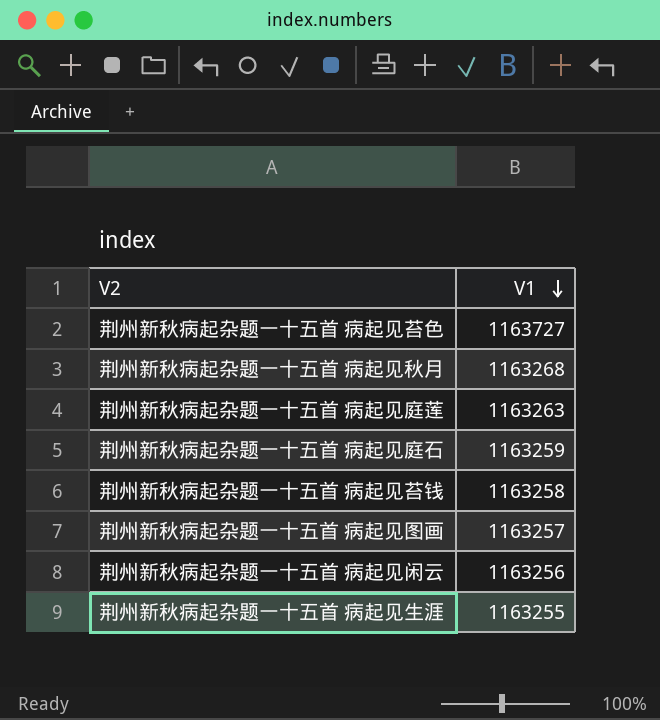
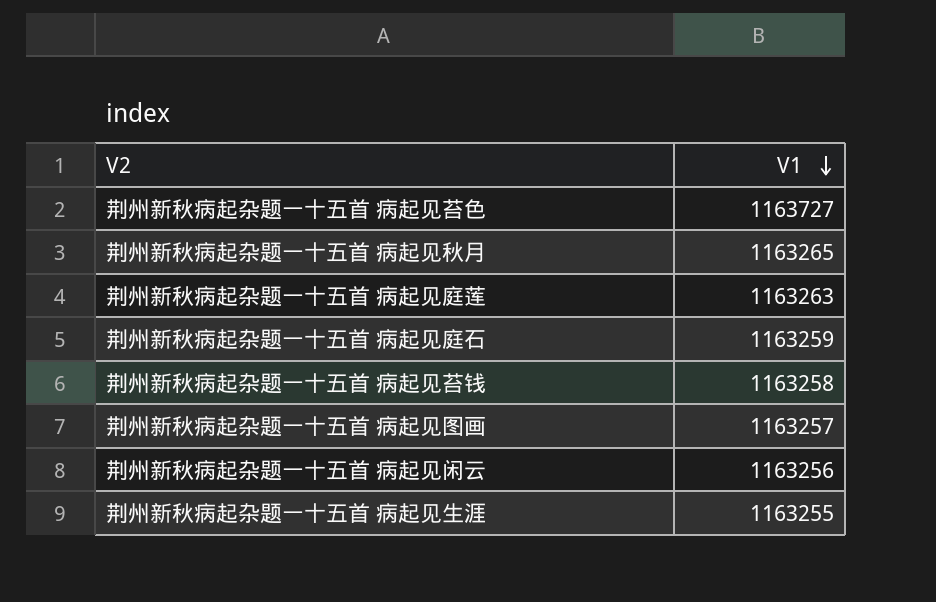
荆州新秋病起杂题一十五首 病起见秋月 | V1: 1163268 -> 1163265

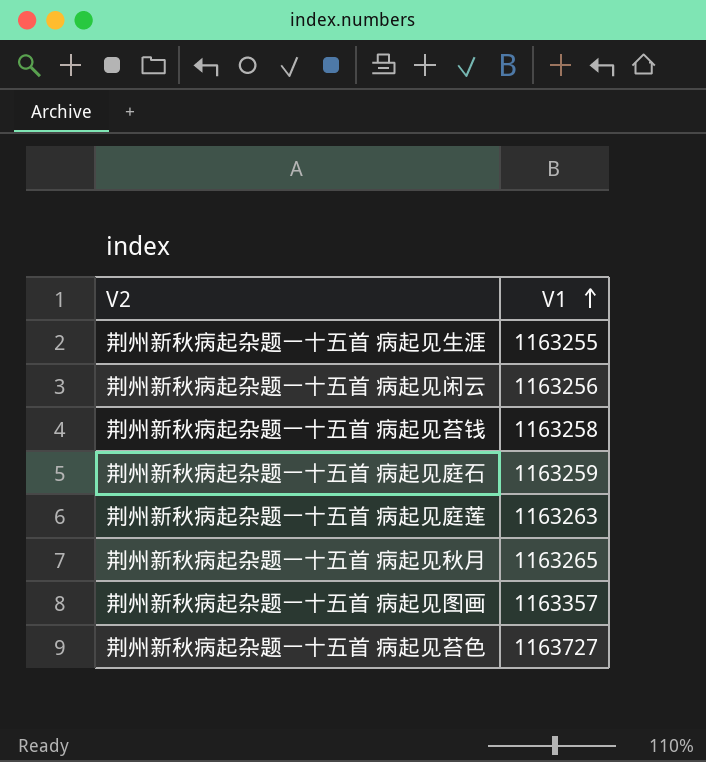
row order: V1 descending -> V1 ascending
荆州新秋病起杂题一十五首 病起见图画 | V1: 1163257 -> 1163357

